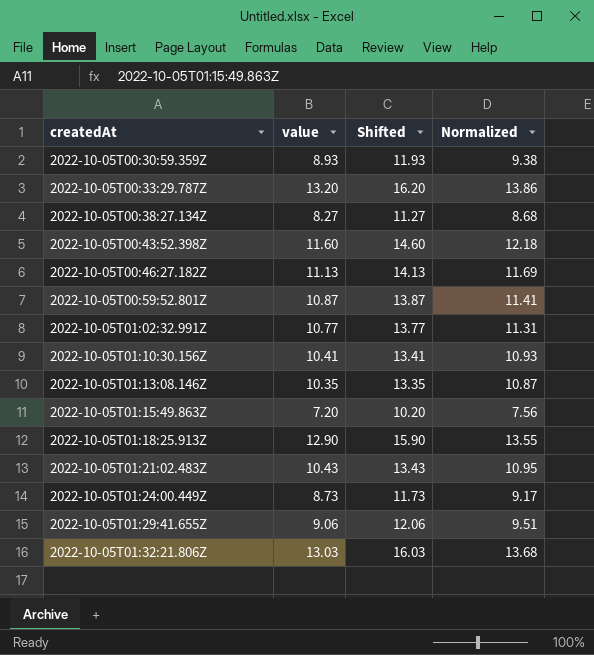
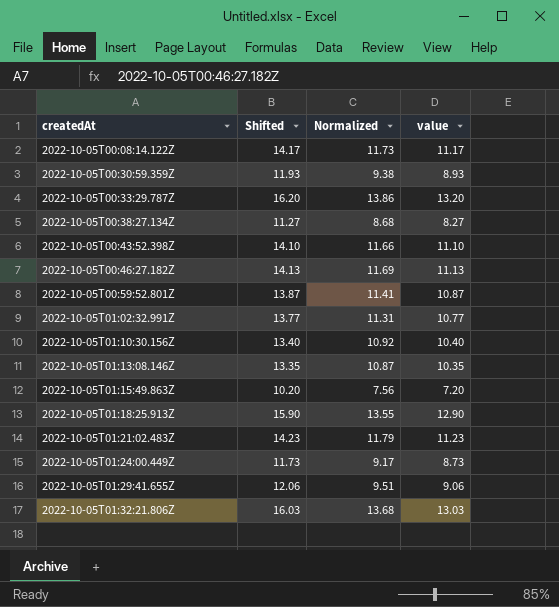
column value | position: 2 -> 4
row 2022-10-05T00:08:14.122Z: none -> 14.17 | 11.73 | 11.17
2022-10-05T00:43:52.398Z | Shifted: 14.60 -> 14.10
2022-10-05T00:43:52.398Z | Normalized: 12.18 -> 11.66
2022-10-05T00:43:52.398Z | value: 11.60 -> 11.10
2022-10-05T01:10:30.156Z | Shifted: 13.41 -> 13.40
2022-10-05T01:10:30.156Z | Normalized: 10.93 -> 10.92
2022-10-05T01:10:30.156Z | value: 10.41 -> 10.40
2022-10-05T01:21:02.483Z | Shifted: 13.43 -> 14.23
2022-10-05T01:21:02.483Z | Normalized: 10.95 -> 11.79
2022-10-05T01:21:02.483Z | value: 10.43 -> 11.23

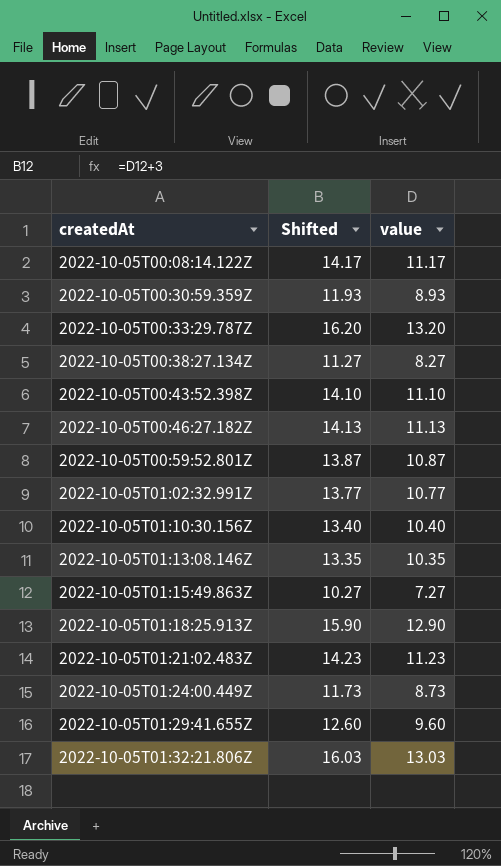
column Normalized | formula: [value] * 1.05 -> none
2022-10-05T01:15:49.863Z | Shifted: 10.20 -> 10.27
2022-10-05T01:15:49.863Z | value: 7.20 -> 7.27
2022-10-05T01:29:41.655Z | Shifted: 12.06 -> 12.60
2022-10-05T01:29:41.655Z | value: 9.06 -> 9.60

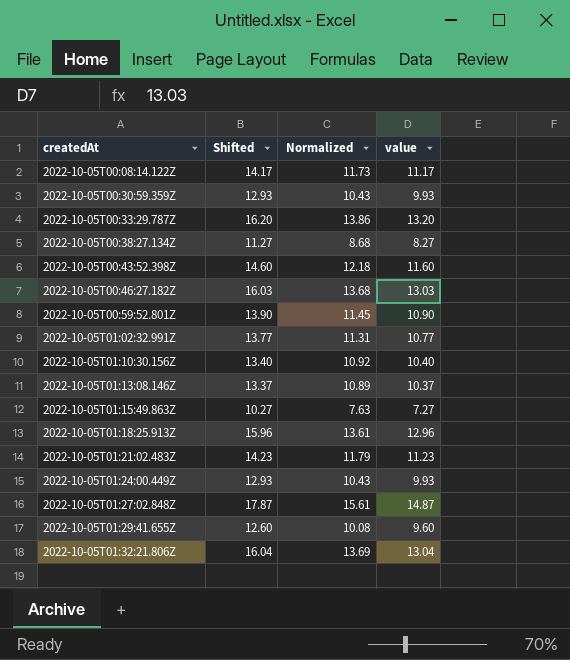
column Normalized | formula: none -> [value] * 1.05
2022-10-05T00:30:59.359Z | Shifted: 11.93 -> 12.93
2022-10-05T00:30:59.359Z | value: 8.93 -> 9.93
2022-10-05T00:43:52.398Z | Shifted: 14.10 -> 14.60
2022-10-05T00:43:52.398Z | value: 11.10 -> 11.60
2022-10-05T00:46:27.182Z | Shifted: 14.13 -> 16.03
2022-10-05T00:46:27.182Z | value: 11.13 -> 13.03
2022-10-05T00:59:52.801Z | Shifted: 13.87 -> 13.90
2022-10-05T00:59:52.801Z | value: 10.87 -> 10.90
2022-10-05T01:13:08.146Z | Shifted: 13.35 -> 13.37
2022-10-05T01:13:08.146Z | value: 10.35 -> 10.37
2022-10-05T01:18:25.913Z | Shifted: 15.90 -> 15.96
2022-10-05T01:18:25.913Z | value: 12.90 -> 12.96
2022-10-05T01:24:00.449Z | Shifted: 11.73 -> 12.93
2022-10-05T01:24:00.449Z | value: 8.73 -> 9.93
row 2022-10-05T01:27:02.848Z: none -> 17.87 | 15.61 | 14.87
2022-10-05T01:32:21.806Z | Shifted: 16.03 -> 16.04
2022-10-05T01:32:21.806Z | value: 13.03 -> 13.04

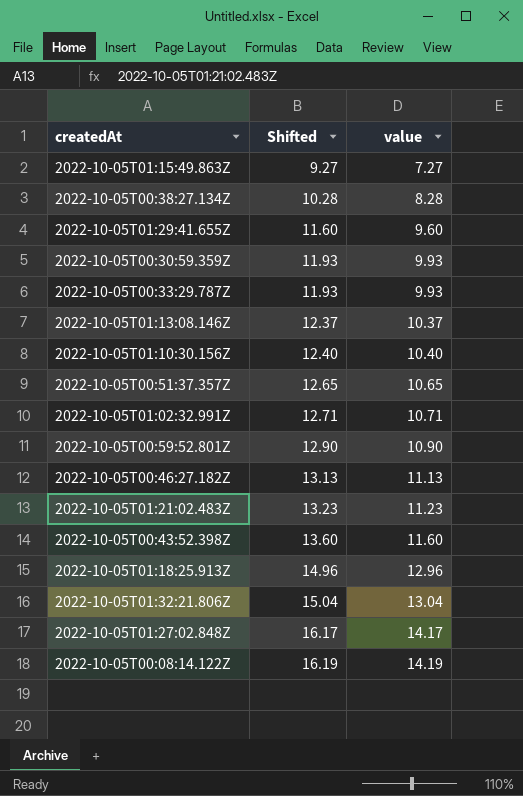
row order: createdAt ascending -> Shifted ascending
column Normalized | formula: [value] * 1.05 -> none
column Shifted | formula: [value] + 3 -> [value] + 2
row 2022-10-05T01:24:00.449Z: 12.93 | 10.43 | 9.93 -> none
2022-10-05T00:38:27.134Z | value: 8.27 -> 8.28
2022-10-05T00:33:29.787Z | value: 13.20 -> 9.93
row 2022-10-05T00:51:37.357Z: none -> 12.65 | 10.65
2022-10-05T01:02:32.991Z | value: 10.77 -> 10.71
2022-10-05T00:46:27.182Z | value: 13.03 -> 11.13
2022-10-05T01:27:02.848Z | value: 14.87 -> 14.17
2022-10-05T00:08:14.122Z | value: 11.17 -> 14.19

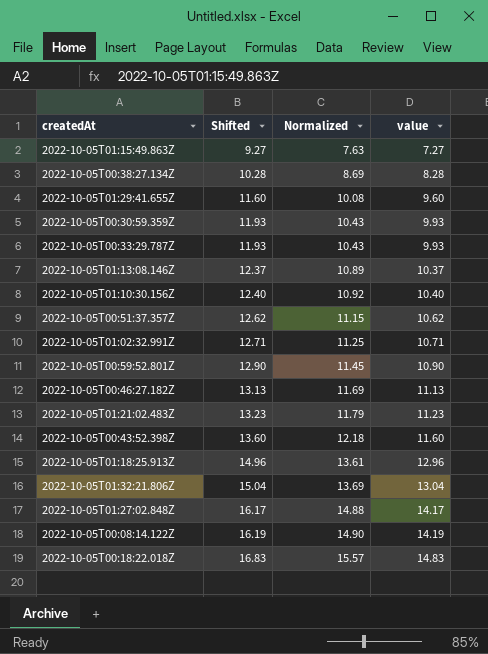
column Normalized | formula: none -> [value] * 1.05
2022-10-05T00:51:37.357Z | Shifted: 12.65 -> 12.62
2022-10-05T00:51:37.357Z | value: 10.65 -> 10.62
row 2022-10-05T00:18:22.018Z: none -> 16.83 | 15.57 | 14.83

